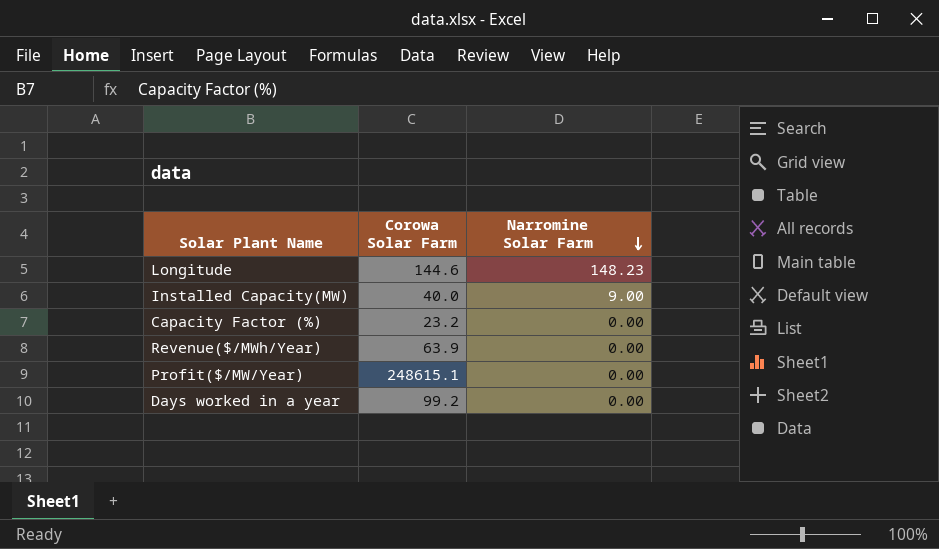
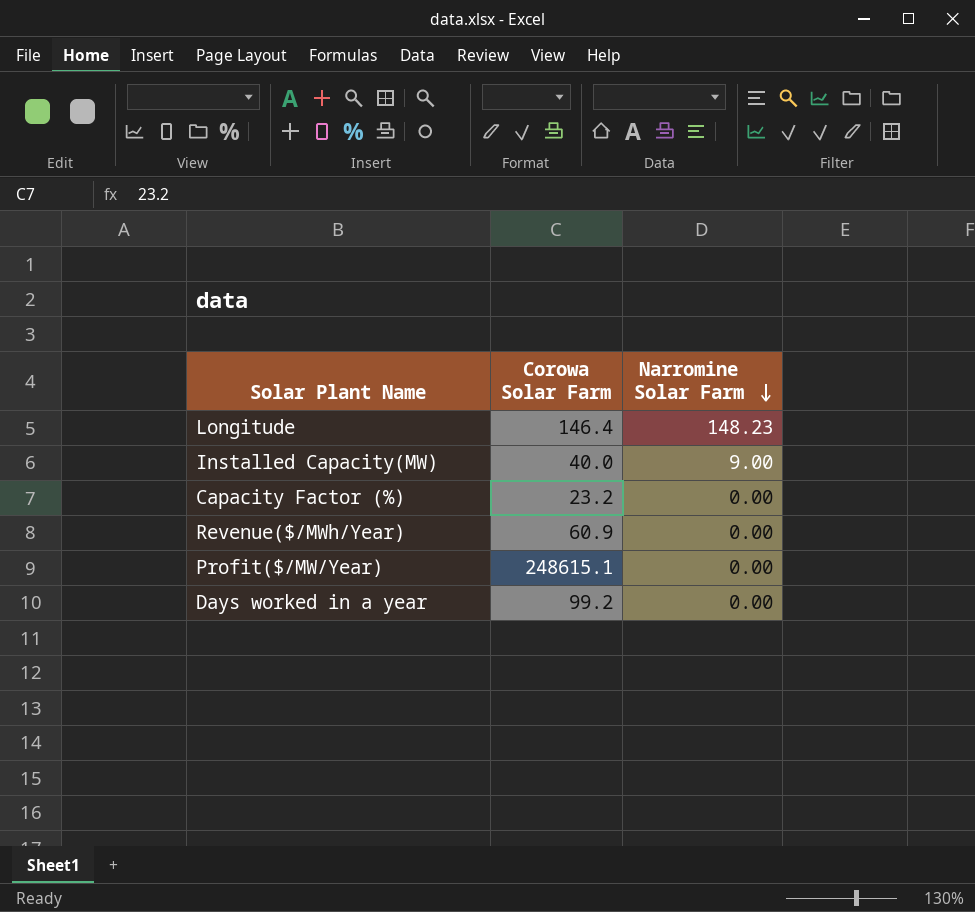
Longitude | Corowa Solar Farm: 144.6 -> 146.4
Revenue($/MWh/Year) | Corowa Solar Farm: 63.9 -> 60.9

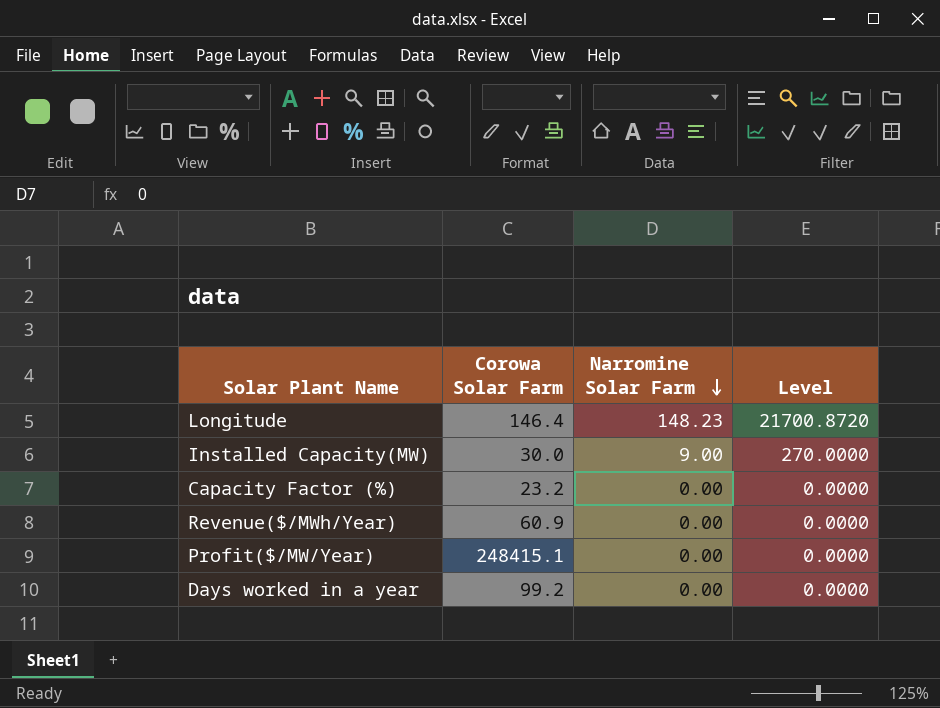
column Level | formula: none -> [Corowa Solar Farm] * [Narromine Solar Farm]
Installed Capacity(MW) | Corowa Solar Farm: 40.0 -> 30.0
Profit($/MW/Year) | Corowa Solar Farm: 248615.1 -> 248415.1

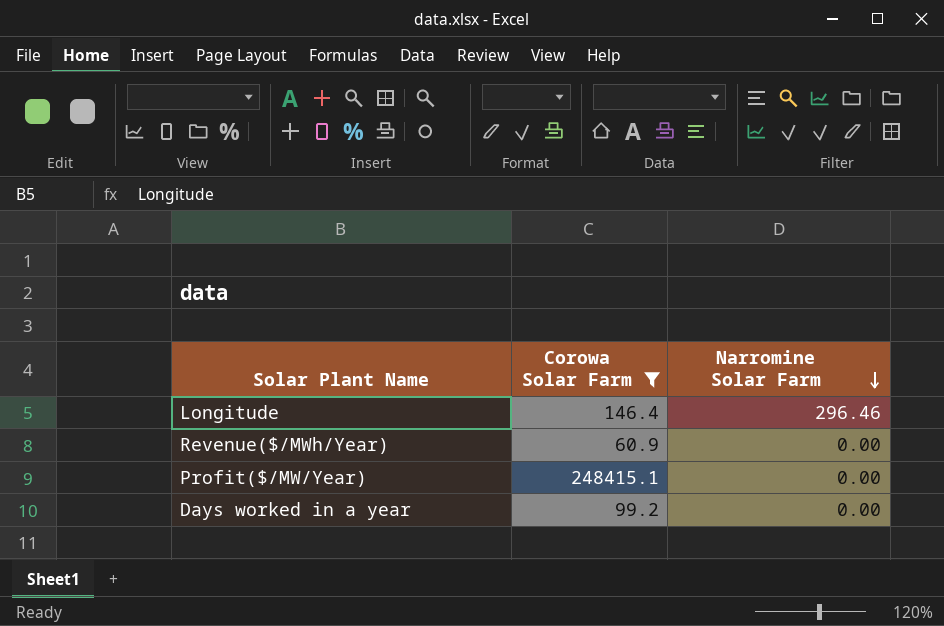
filter: none -> Corowa Solar Farm >= 60.9
column Level | formula: [Corowa Solar Farm] * [Narromine Solar Farm] -> none
Longitude | Narromine Solar Farm: 148.23 -> 296.46

